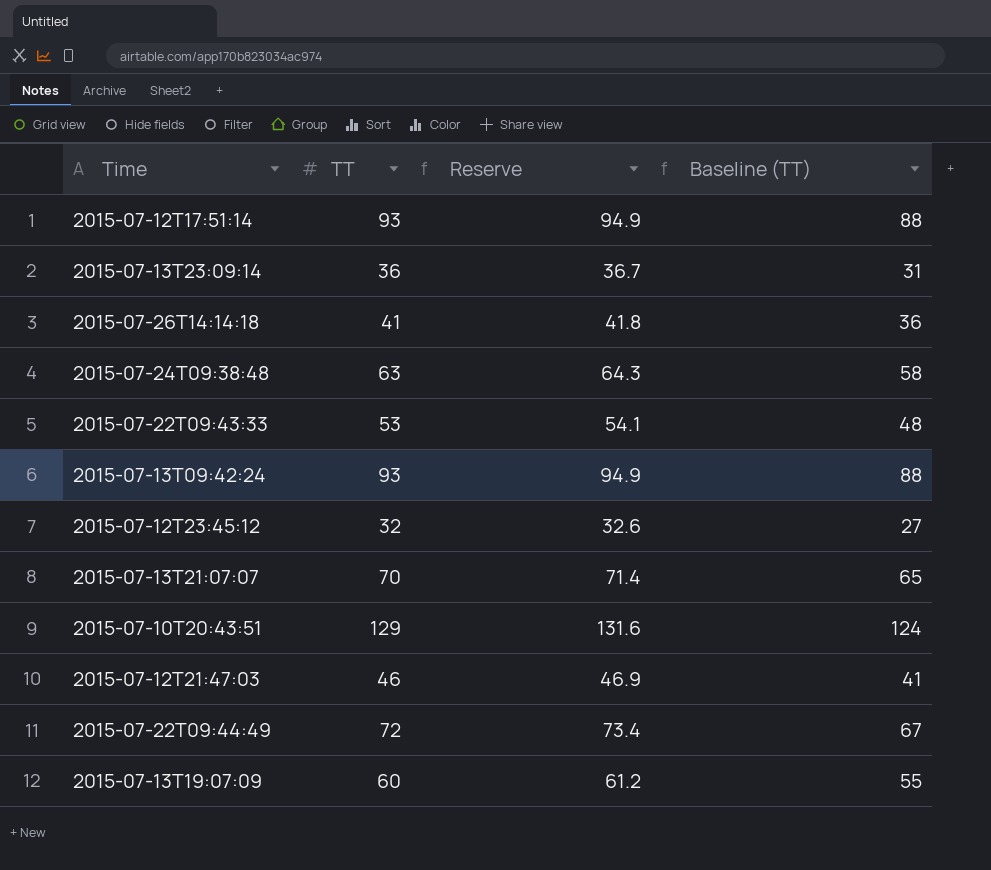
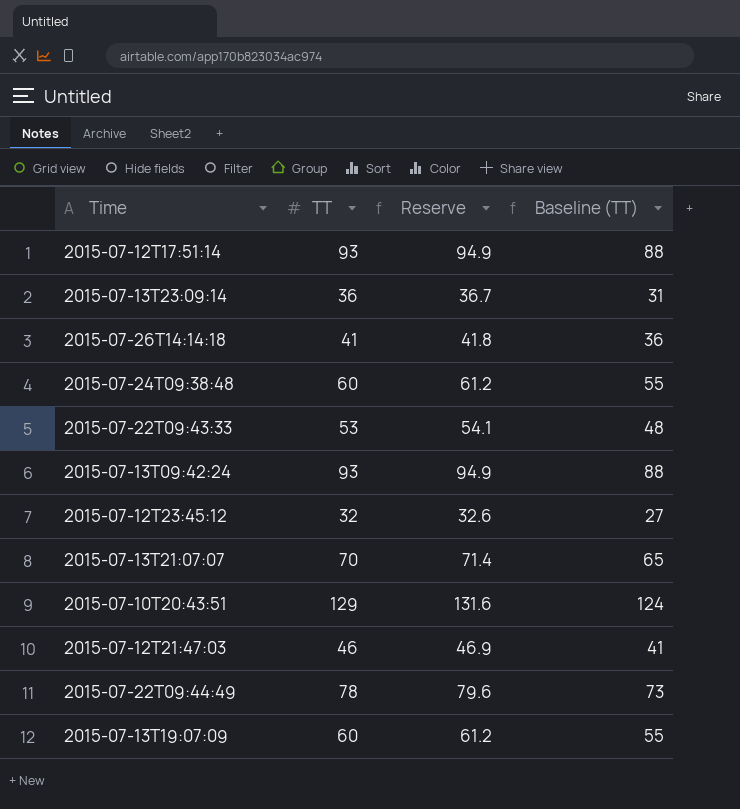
2015-07-24T09:38:48 | TT: 63 -> 60
2015-07-24T09:38:48 | Reserve: 64.3 -> 61.2
2015-07-24T09:38:48 | Baseline (TT): 58 -> 55
2015-07-22T09:44:49 | TT: 72 -> 78
2015-07-22T09:44:49 | Reserve: 73.4 -> 79.6
2015-07-22T09:44:49 | Baseline (TT): 67 -> 73

